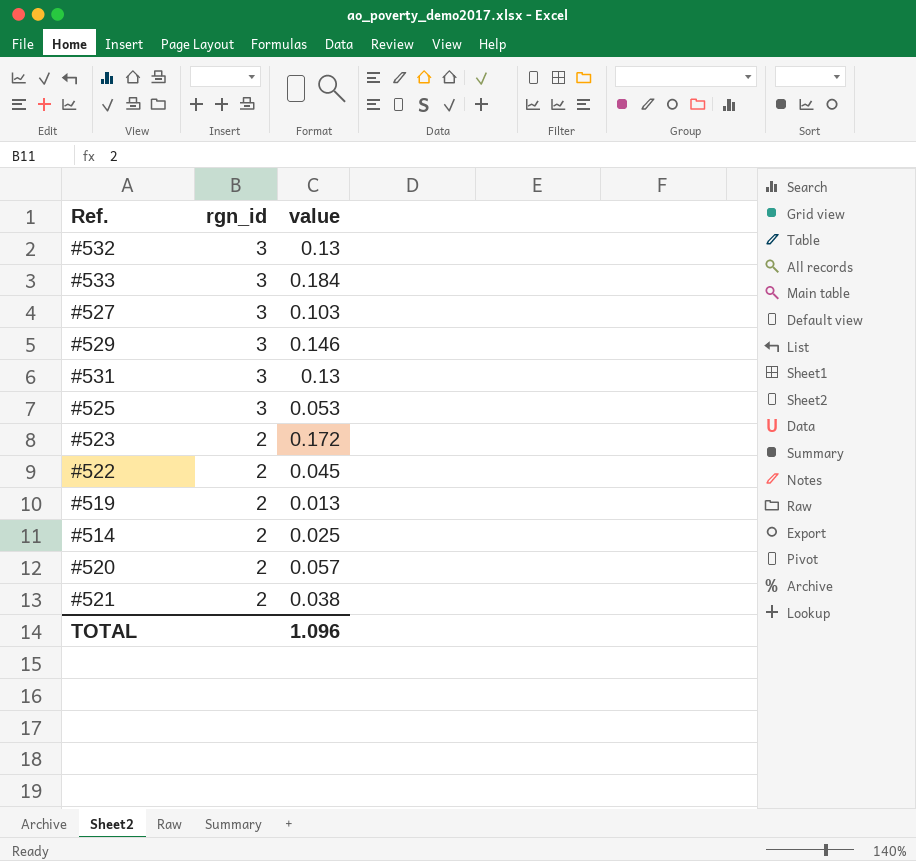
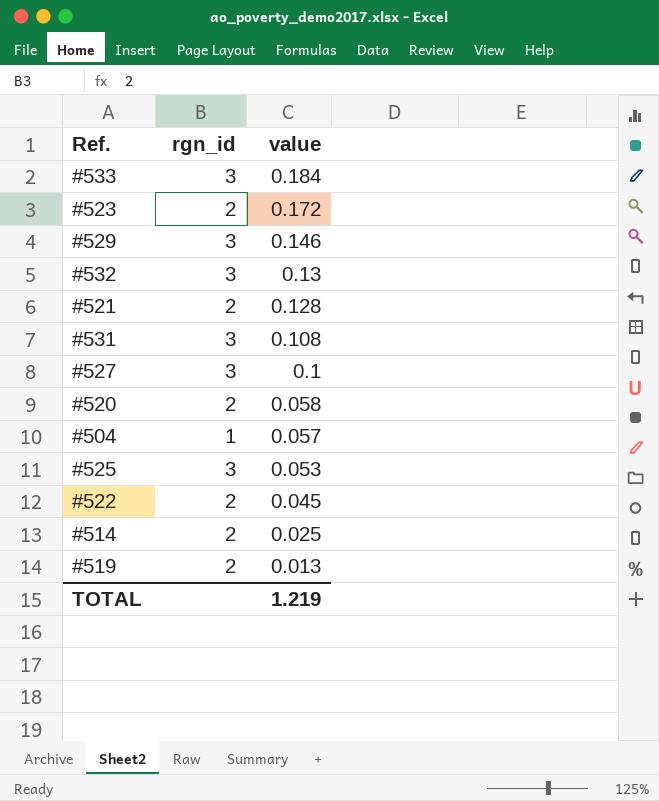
row order: rgn_id descending -> value descending
#521 | value: 0.038 -> 0.128
#531 | value: 0.13 -> 0.108
#527 | value: 0.103 -> 0.1
#520 | value: 0.057 -> 0.058
row #504: none -> 1 | 0.057
TOTAL | value: 1.096 -> 1.219

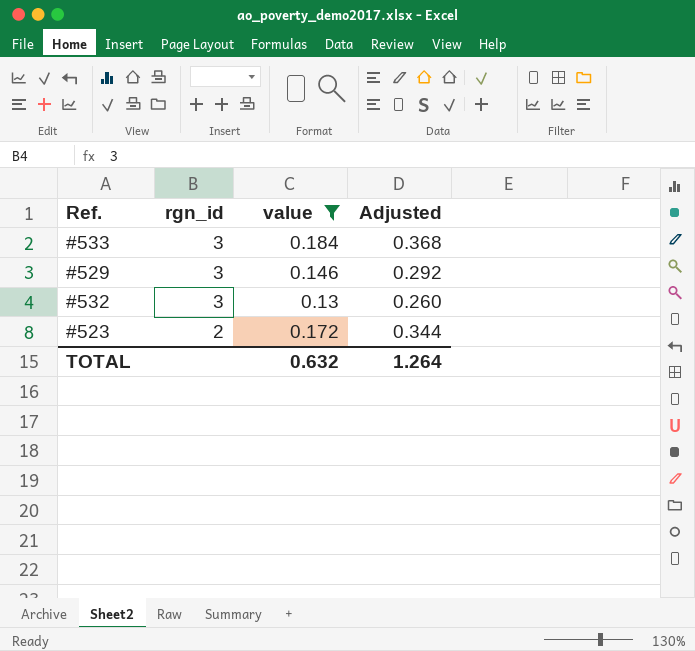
filter: none -> value >= 0.13
row order: value descending -> rgn_id descending
column Adjusted | formula: none -> [value] * 2
TOTAL | value: 1.219 -> 0.632

